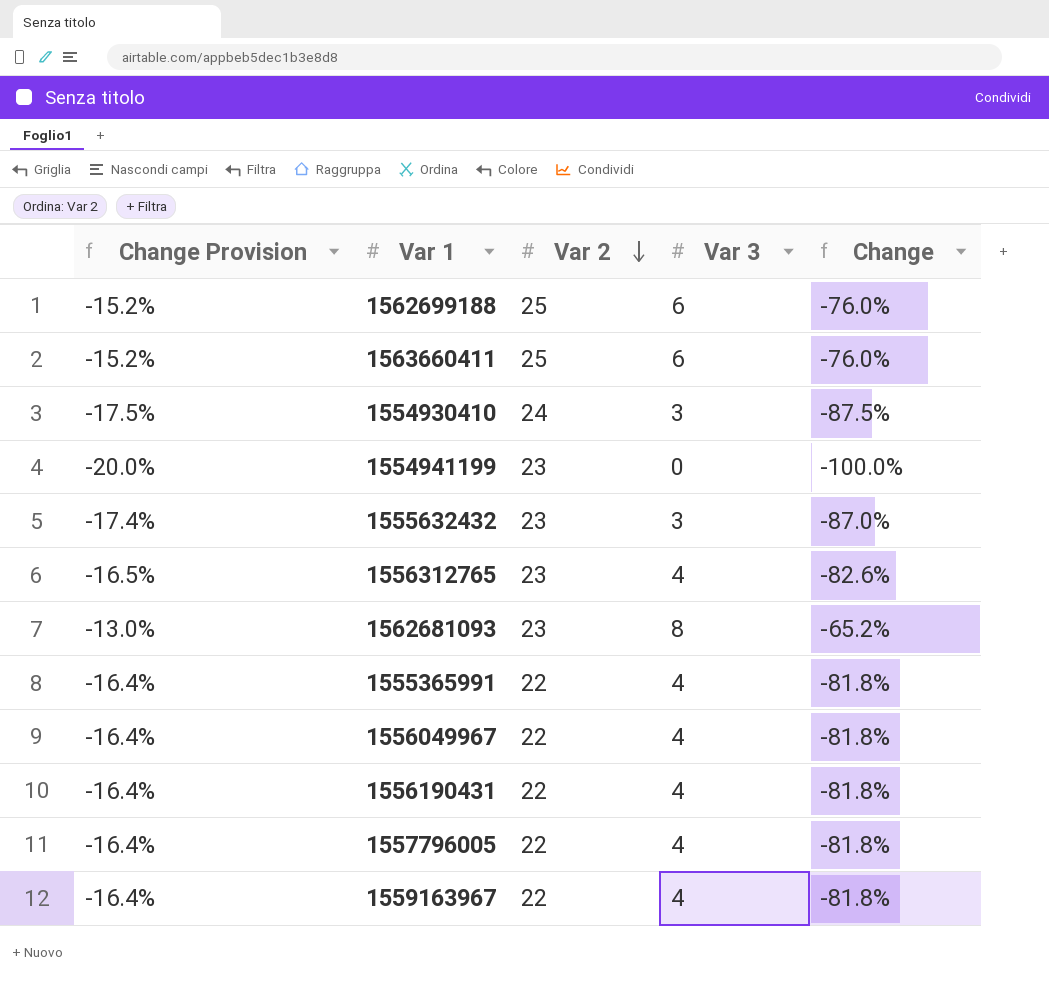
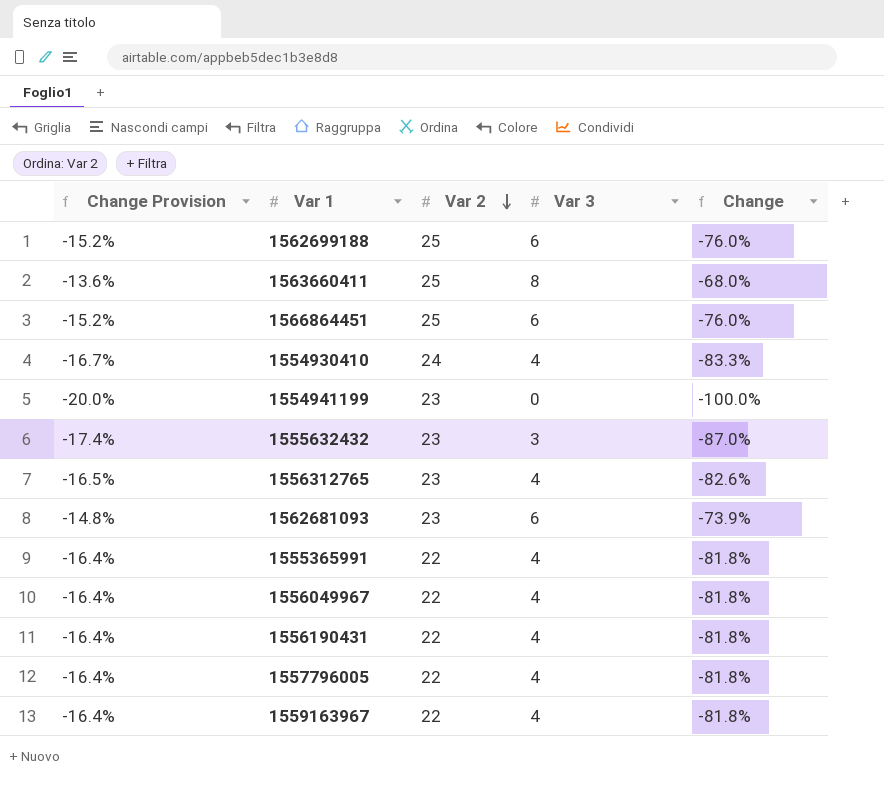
1563660411 | Change Provision: -15.2% -> -13.6%
1563660411 | Var 3: 6 -> 8
1563660411 | Change: -76.0% -> -68.0%
row 1566864451: none -> -15.2% | 25 | 6 | -76.0%
1554930410 | Change Provision: -17.5% -> -16.7%
1554930410 | Var 3: 3 -> 4
1554930410 | Change: -87.5% -> -83.3%
1562681093 | Change Provision: -13.0% -> -14.8%
1562681093 | Var 3: 8 -> 6
1562681093 | Change: -65.2% -> -73.9%

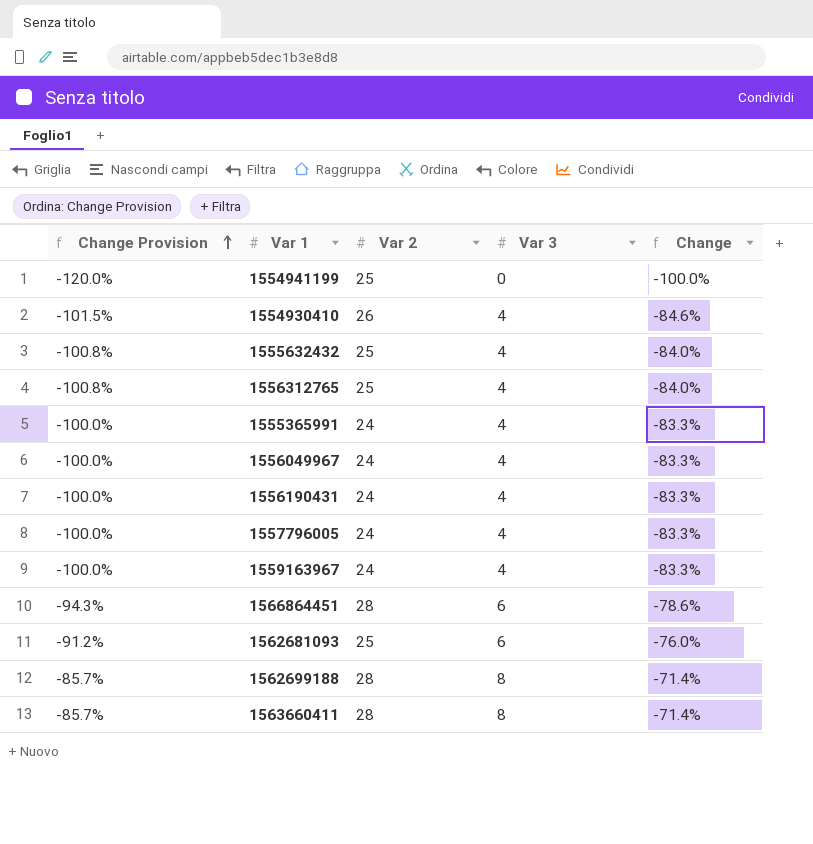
row order: Var 2 descending -> Change Provision ascending
column Change Provision | formula: [Change] * 0.2 -> [Change] * 1.2
1554941199 | Var 2: 23 -> 25
1554930410 | Var 2: 24 -> 26
1554930410 | Change: -83.3% -> -84.6%
1555632432 | Var 2: 23 -> 25
1555632432 | Var 3: 3 -> 4
1555632432 | Change: -87.0% -> -84.0%
1556312765 | Var 2: 23 -> 25
1556312765 | Change: -82.6% -> -84.0%
1555365991 | Var 2: 22 -> 24
1555365991 | Change: -81.8% -> -83.3%
1556049967 | Var 2: 22 -> 24
1556049967 | Change: -81.8% -> -83.3%
1556190431 | Var 2: 22 -> 24
1556190431 | Change: -81.8% -> -83.3%
1557796005 | Var 2: 22 -> 24
1557796005 | Change: -81.8% -> -83.3%
1559163967 | Var 2: 22 -> 24
1559163967 | Change: -81.8% -> -83.3%
1566864451 | Var 2: 25 -> 28
1566864451 | Change: -76.0% -> -78.6%
1562681093 | Var 2: 23 -> 25
1562681093 | Change: -73.9% -> -76.0%
1562699188 | Var 2: 25 -> 28
1562699188 | Var 3: 6 -> 8
1562699188 | Change: -76.0% -> -71.4%
1563660411 | Var 2: 25 -> 28
1563660411 | Change: -68.0% -> -71.4%

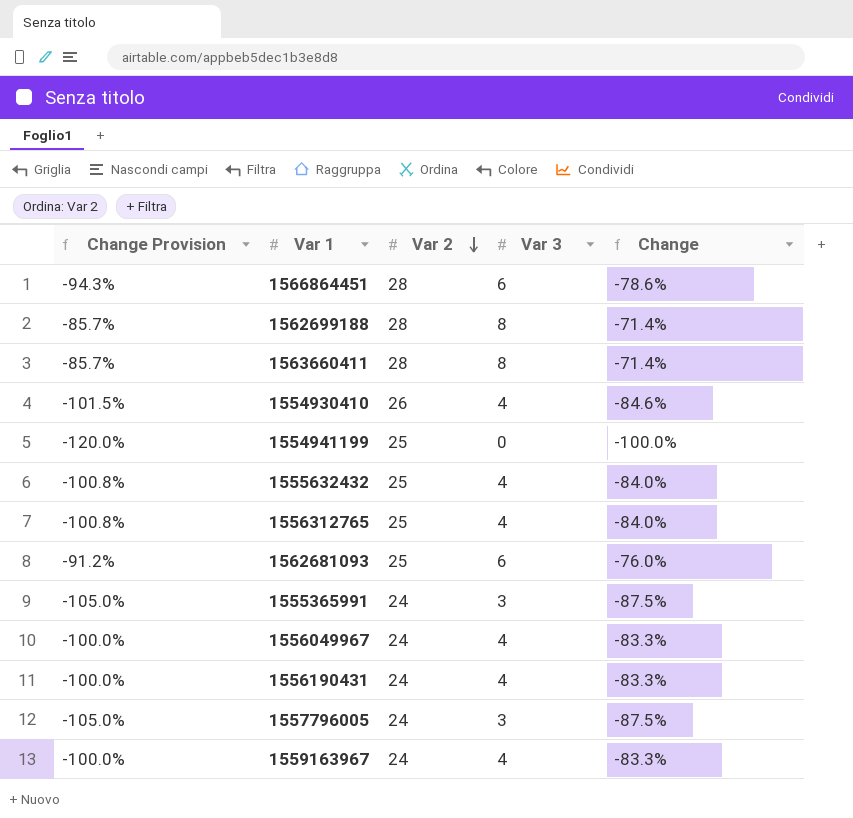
row order: Change Provision ascending -> Var 2 descending
1555365991 | Change Provision: -100.0% -> -105.0%
1555365991 | Var 3: 4 -> 3
1555365991 | Change: -83.3% -> -87.5%
1557796005 | Change Provision: -100.0% -> -105.0%
1557796005 | Var 3: 4 -> 3
1557796005 | Change: -83.3% -> -87.5%

